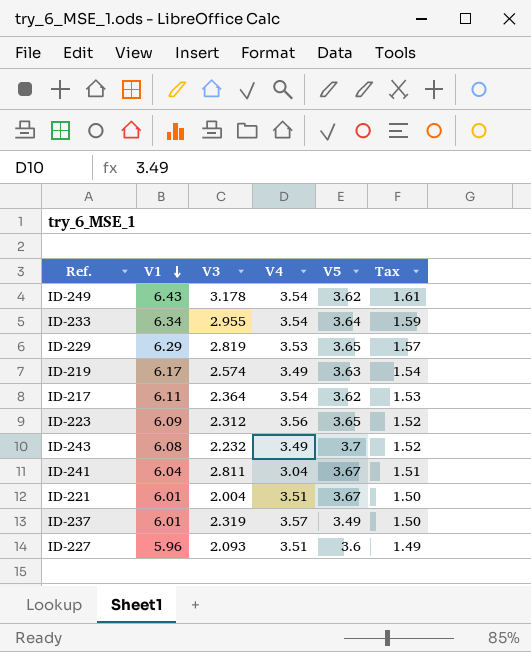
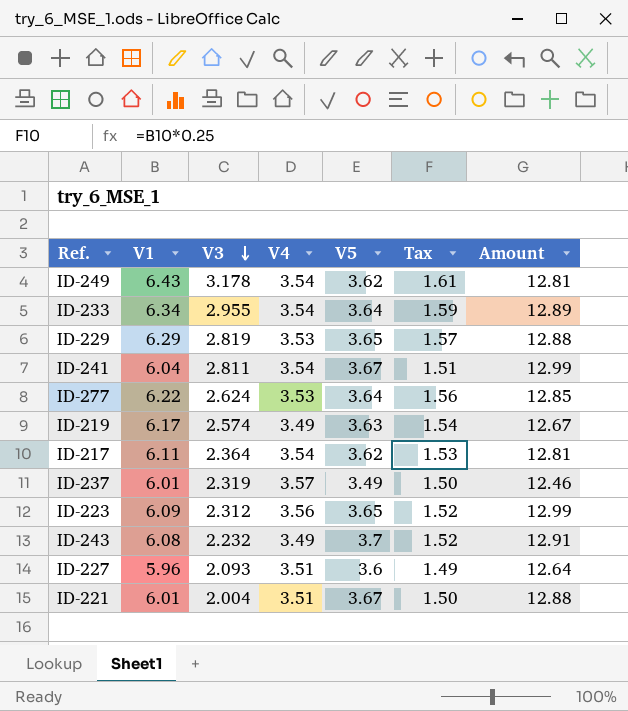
row order: V1 descending -> V3 descending
column Amount | formula: none -> [V4] * [V5]
ID-241 | V4: 3.04 -> 3.54
row ID-277: none -> 6.22 | 2.624 | 3.53 | 3.64 | 1.56 | 12.85

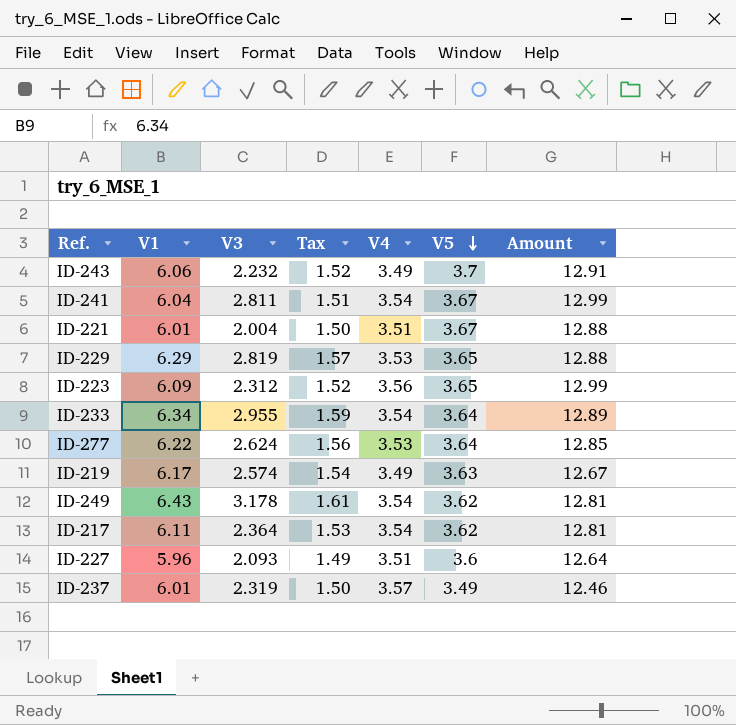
row order: V3 descending -> V5 descending
column Tax | position: 6 -> 4
ID-243 | V1: 6.08 -> 6.06

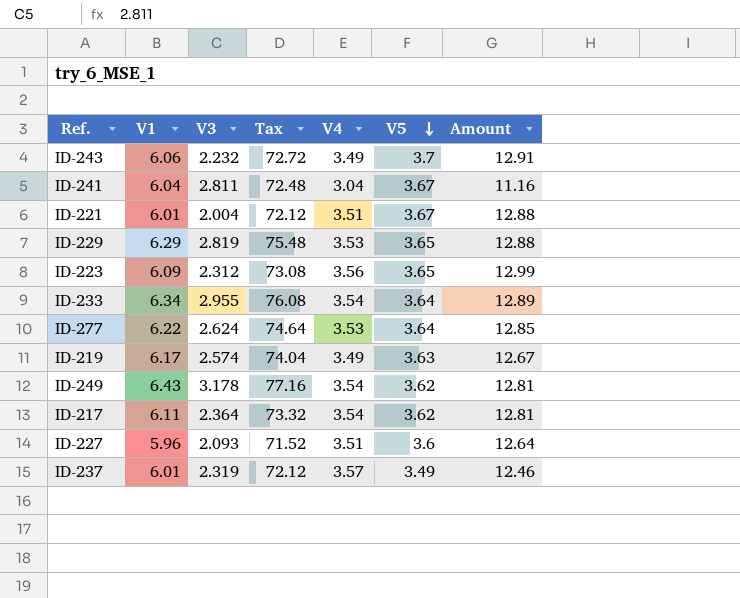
column Tax | formula: [V1] * 0.25 -> [V1] * 12
ID-241 | V4: 3.54 -> 3.04
ID-241 | Amount: 12.99 -> 11.16

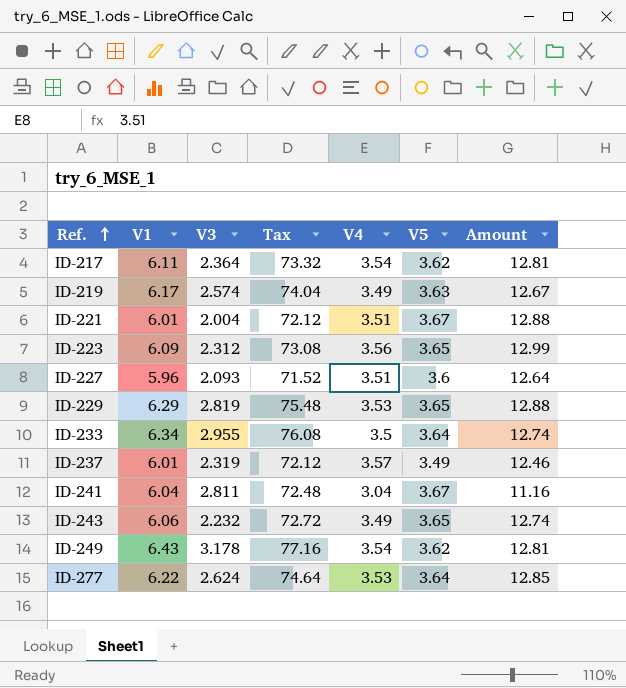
row order: V5 descending -> Ref. ascending
ID-233 | V4: 3.54 -> 3.5
ID-233 | Amount: 12.89 -> 12.74
ID-243 | V5: 3.7 -> 3.65
ID-243 | Amount: 12.91 -> 12.74

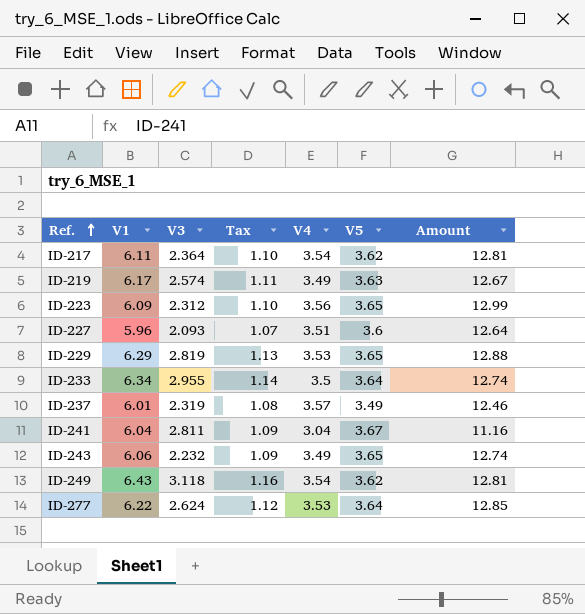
column Tax | formula: [V1] * 12 -> [V1] * 0.18
row ID-221: 6.01 | 2.004 | 72.12 | 3.51 | 3.67 | 12.88 -> none
ID-249 | V3: 3.178 -> 3.118

